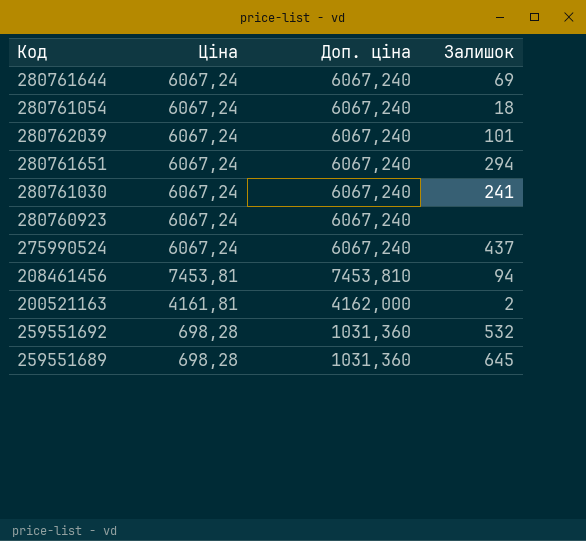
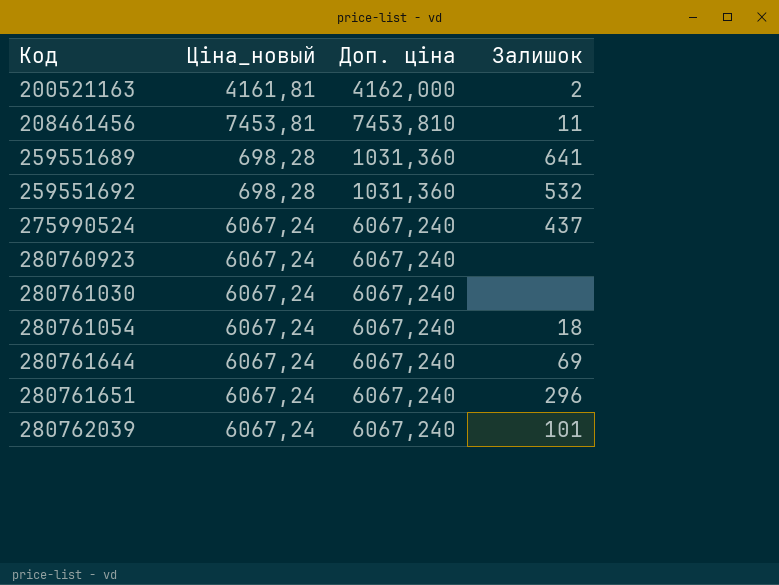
row order: none -> Код ascending
column name: Ціна -> Ціна_новый
208461456 | Залишок: 94 -> 11
259551689 | Залишок: 645 -> 641
280761030 | Залишок: 241 -> none
280761651 | Залишок: 294 -> 296

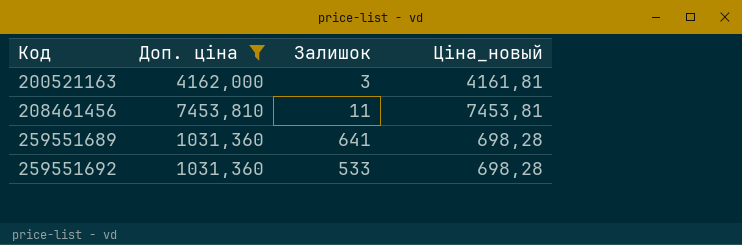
filter: none -> Доп. ціна != 6067,240
column Ціна_новый | position: 2 -> 4
200521163 | Залишок: 2 -> 3
259551692 | Залишок: 532 -> 533

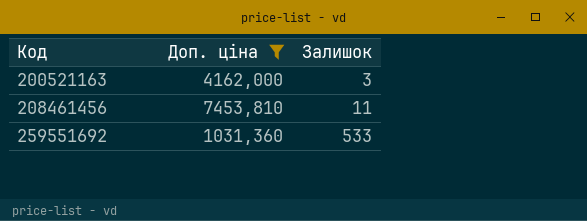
column Ціна_новый | position: 4 -> none
row 259551689: 1031,360 | 641 | 698,28 -> none

